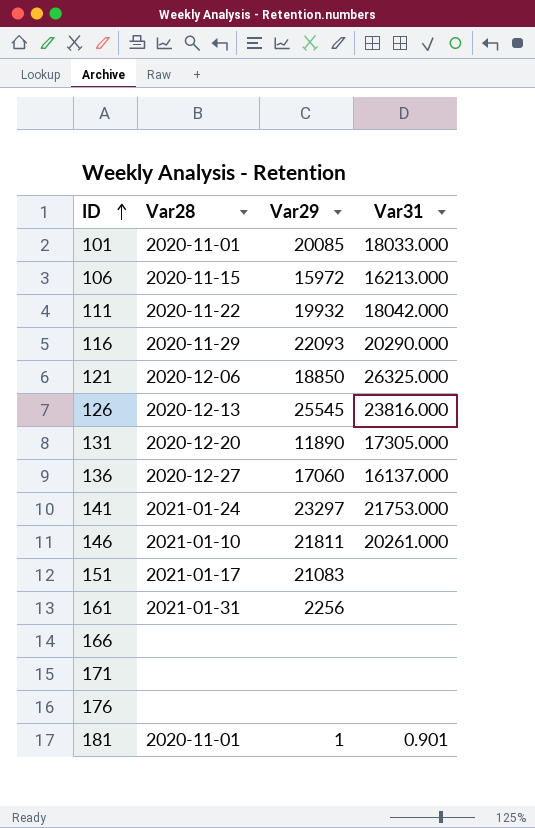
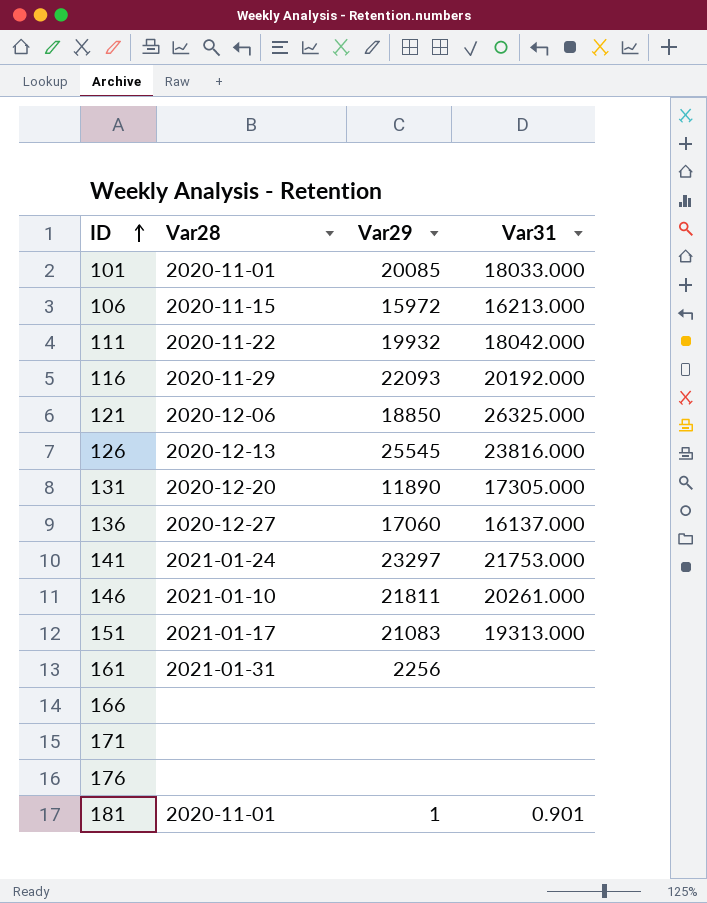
116 | Var31: 20290.000 -> 20192.000
151 | Var31: none -> 19313.000

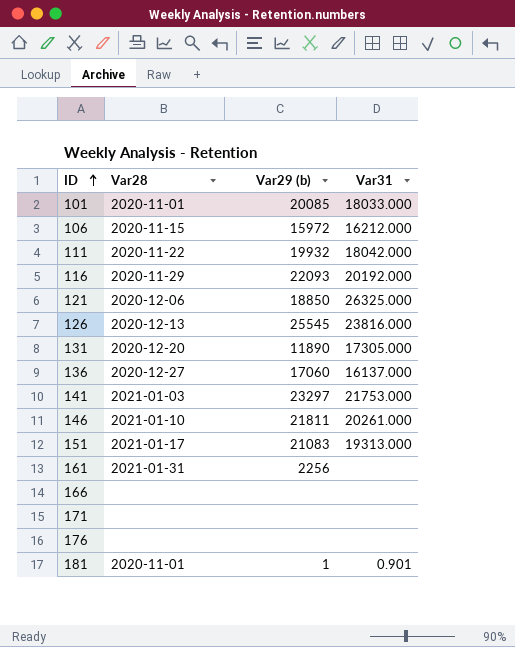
column name: Var29 -> Var29 (b)
106 | Var31: 16213.000 -> 16212.000
141 | Var28: 2021-01-24 -> 2021-01-03

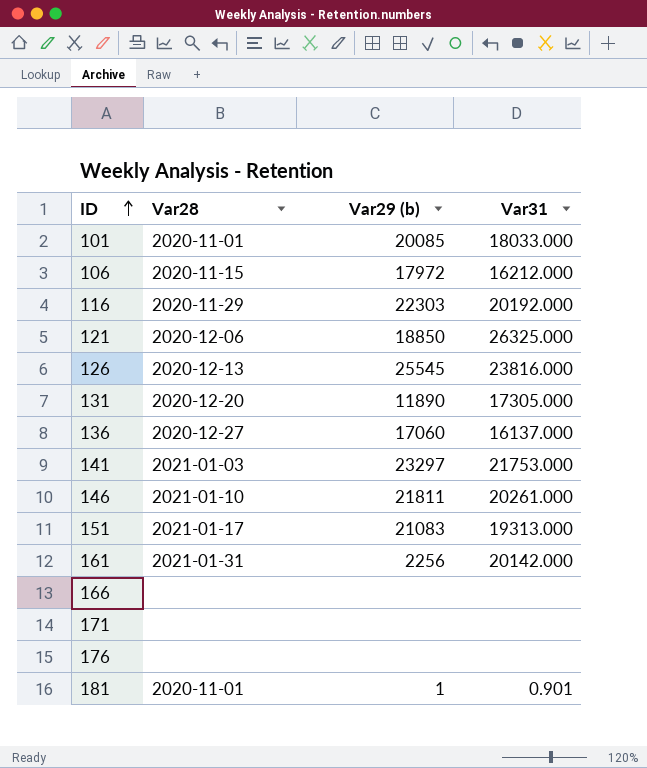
row 111: 2020-11-22 | 19932 | 18042.000 -> none
106 | Var29 (b): 15972 -> 17972
116 | Var29 (b): 22093 -> 22303
161 | Var31: none -> 20142.000

